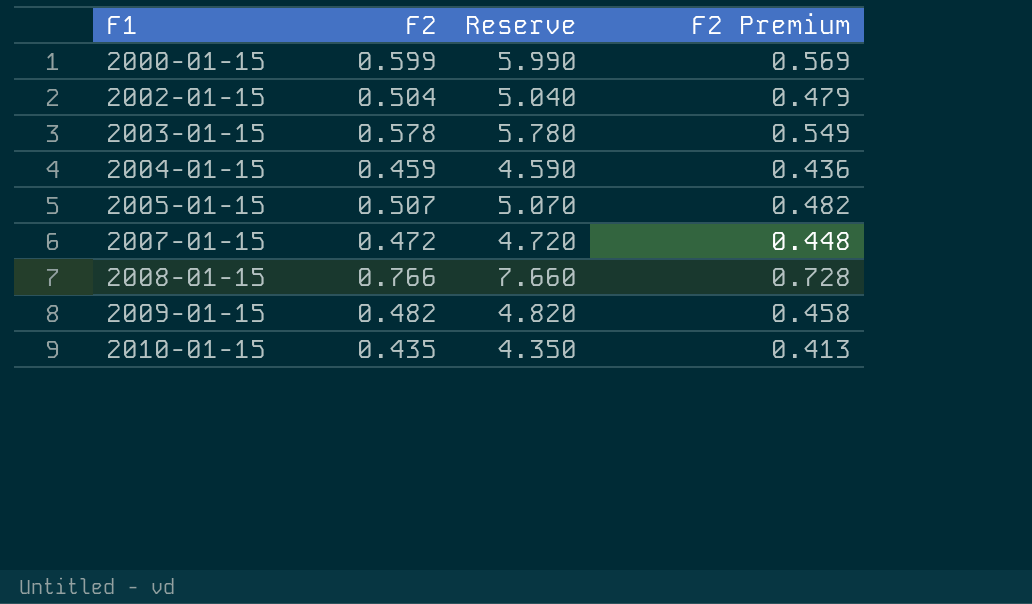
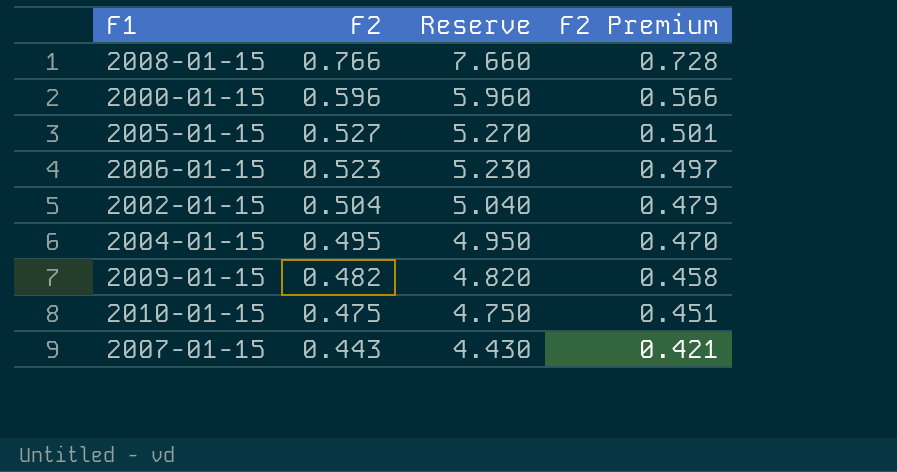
row order: F1 ascending -> F2 descending
row 2003-01-15: 0.578 | 5.780 | 0.549 -> none
2000-01-15 | F2: 0.599 -> 0.596
2000-01-15 | Reserve: 5.990 -> 5.960
2000-01-15 | F2 Premium: 0.569 -> 0.566
2005-01-15 | F2: 0.507 -> 0.527
2005-01-15 | Reserve: 5.070 -> 5.270
2005-01-15 | F2 Premium: 0.482 -> 0.501
row 2006-01-15: none -> 0.523 | 5.230 | 0.497
2004-01-15 | F2: 0.459 -> 0.495
2004-01-15 | Reserve: 4.590 -> 4.950
2004-01-15 | F2 Premium: 0.436 -> 0.470
2010-01-15 | F2: 0.435 -> 0.475
2010-01-15 | Reserve: 4.350 -> 4.750
2010-01-15 | F2 Premium: 0.413 -> 0.451
2007-01-15 | F2: 0.472 -> 0.443
2007-01-15 | Reserve: 4.720 -> 4.430
2007-01-15 | F2 Premium: 0.448 -> 0.421

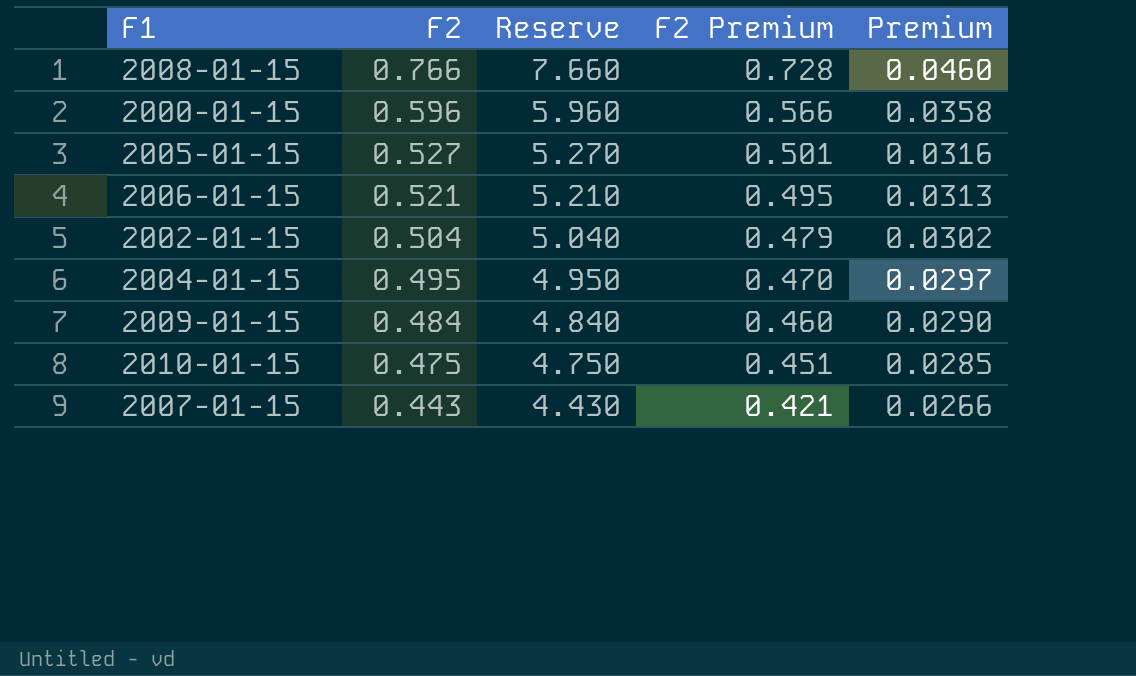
column Premium | formula: none -> [F2] * 0.06
2006-01-15 | F2: 0.523 -> 0.521
2006-01-15 | Reserve: 5.230 -> 5.210
2006-01-15 | F2 Premium: 0.497 -> 0.495
2009-01-15 | F2: 0.482 -> 0.484
2009-01-15 | Reserve: 4.820 -> 4.840
2009-01-15 | F2 Premium: 0.458 -> 0.460

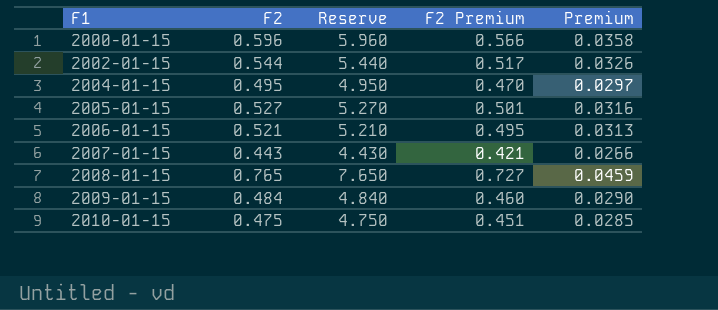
row order: F2 descending -> F1 ascending
2002-01-15 | F2: 0.504 -> 0.544
2002-01-15 | Reserve: 5.040 -> 5.440
2002-01-15 | F2 Premium: 0.479 -> 0.517
2002-01-15 | Premium: 0.0302 -> 0.0326
2008-01-15 | F2: 0.766 -> 0.765
2008-01-15 | Reserve: 7.660 -> 7.650
2008-01-15 | F2 Premium: 0.728 -> 0.727
2008-01-15 | Premium: 0.0460 -> 0.0459

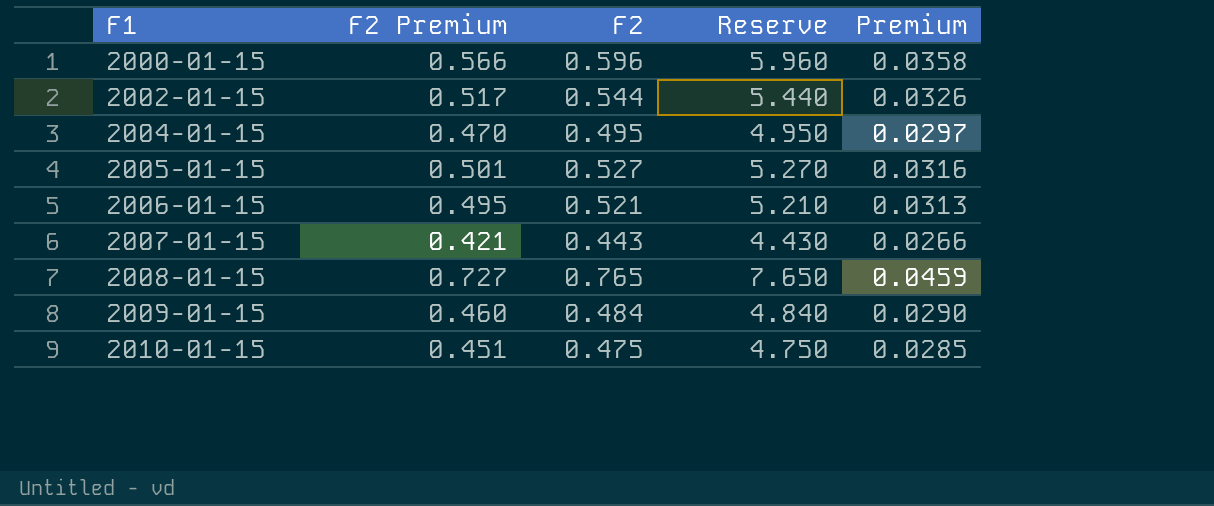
column F2 Premium | position: 4 -> 2

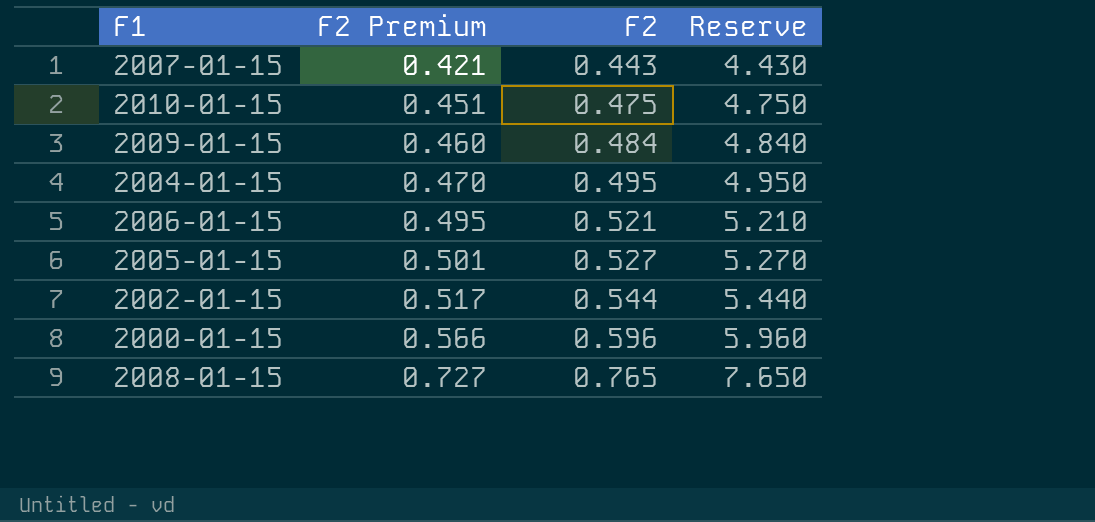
row order: F1 ascending -> F2 Premium ascending
column Premium | formula: [F2] * 0.06 -> none

